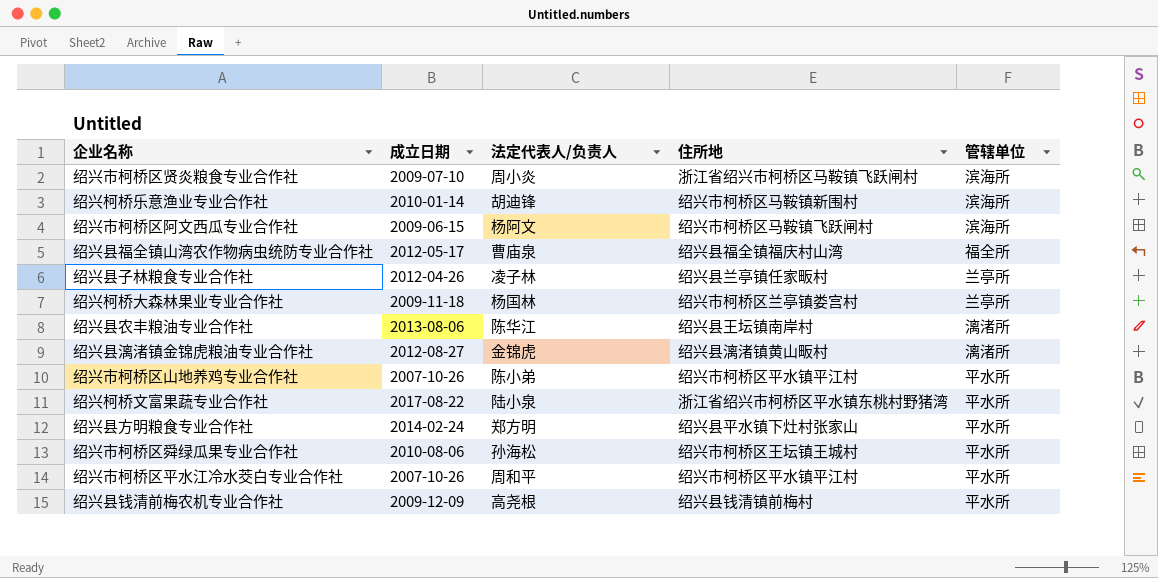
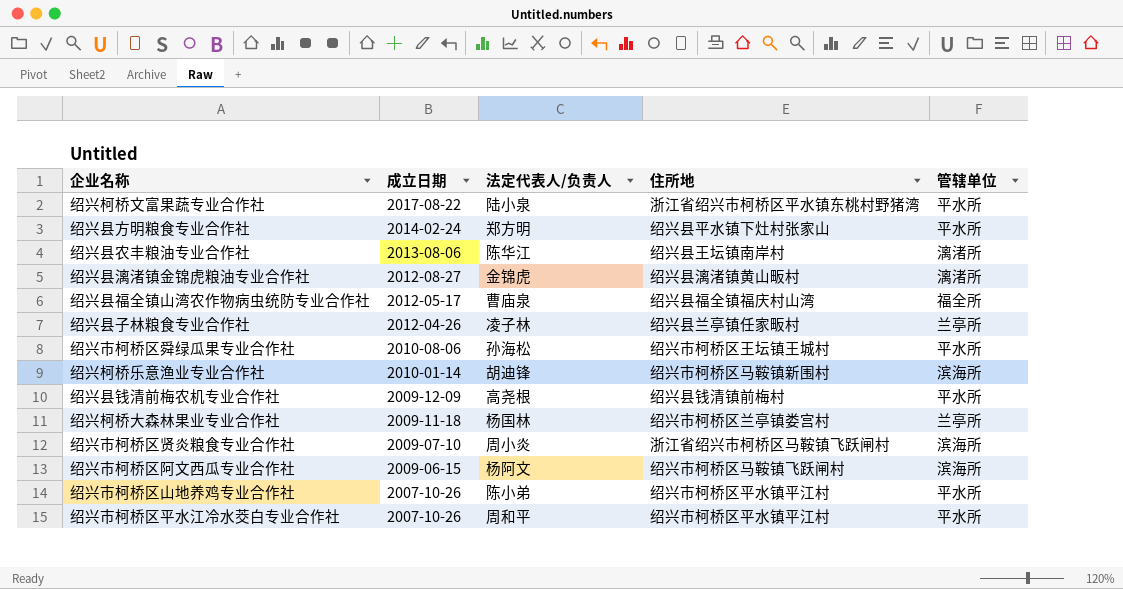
row order: none -> 成立日期 descending

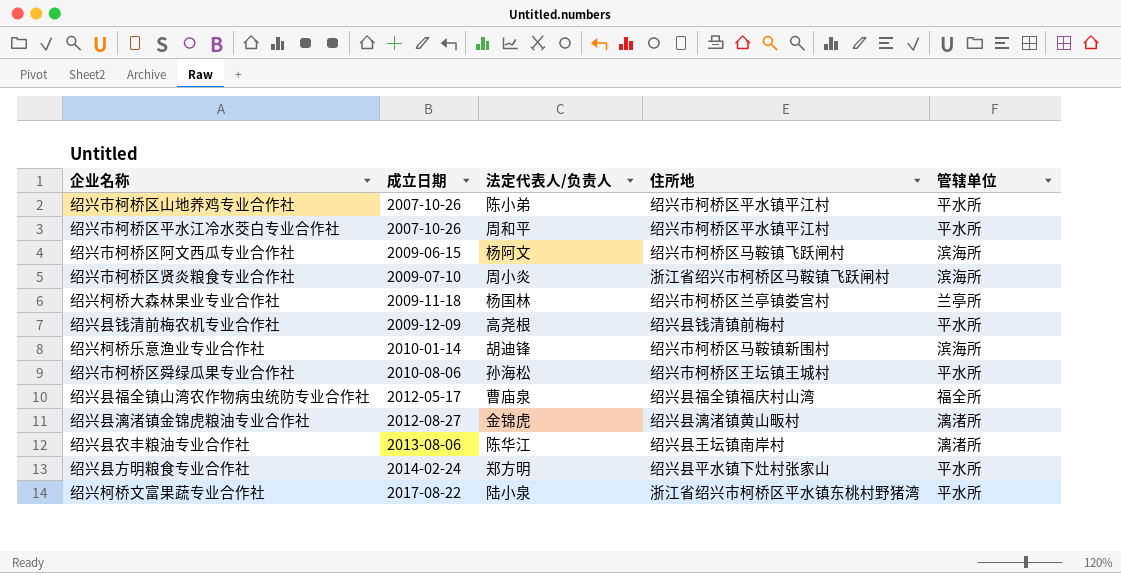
row order: 成立日期 descending -> 成立日期 ascending
row 绍兴县子林粮食专业合作社: 2012-04-26 | 凌子林 | 绍兴县兰亭镇任家畈村 | 兰亭所 -> none

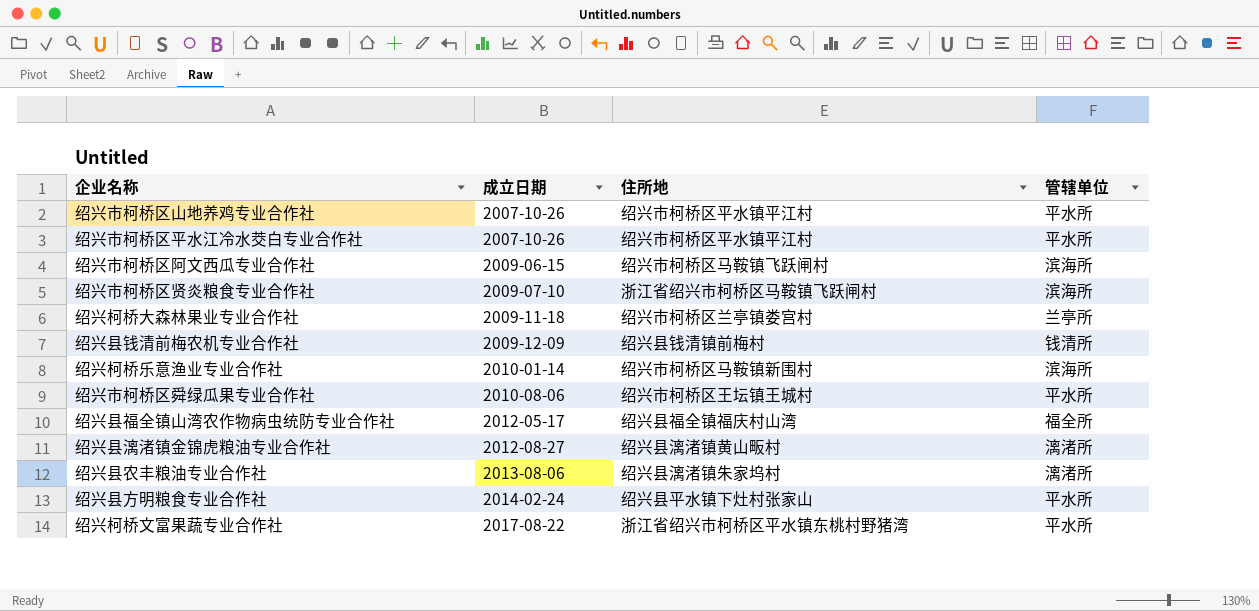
column 法定代表人/负责人 | position: 3 -> none
绍兴县钱清前梅农机专业合作社 | 管辖单位: 平水所 -> 钱清所
绍兴县农丰粮油专业合作社 | 住所地: 绍兴县王坛镇南岸村 -> 绍兴县漓渚镇朱家坞村

